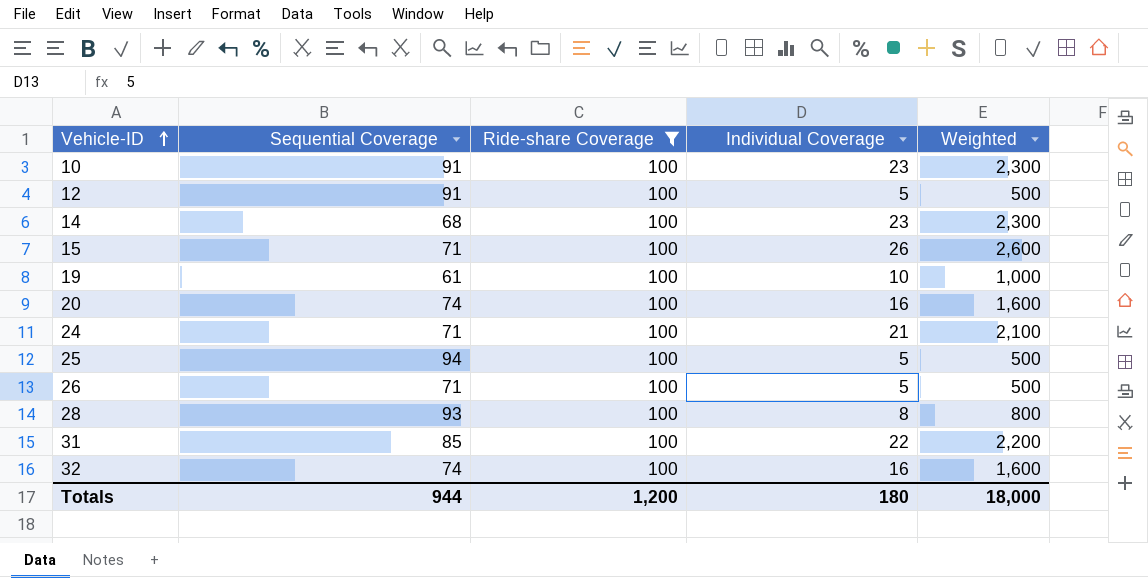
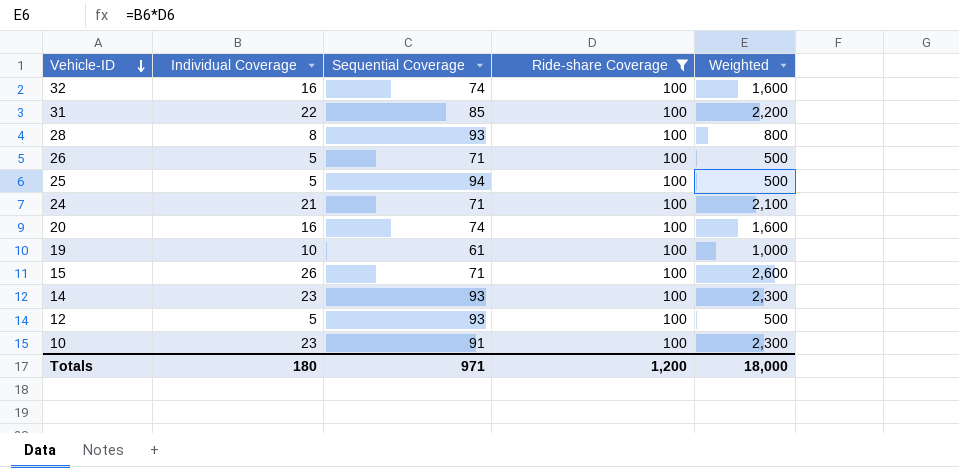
row order: Vehicle-ID ascending -> Vehicle-ID descending
column Individual Coverage | position: 4 -> 2
14 | Sequential Coverage: 68 -> 93
12 | Sequential Coverage: 91 -> 93
Totals | Sequential Coverage: 944 -> 971

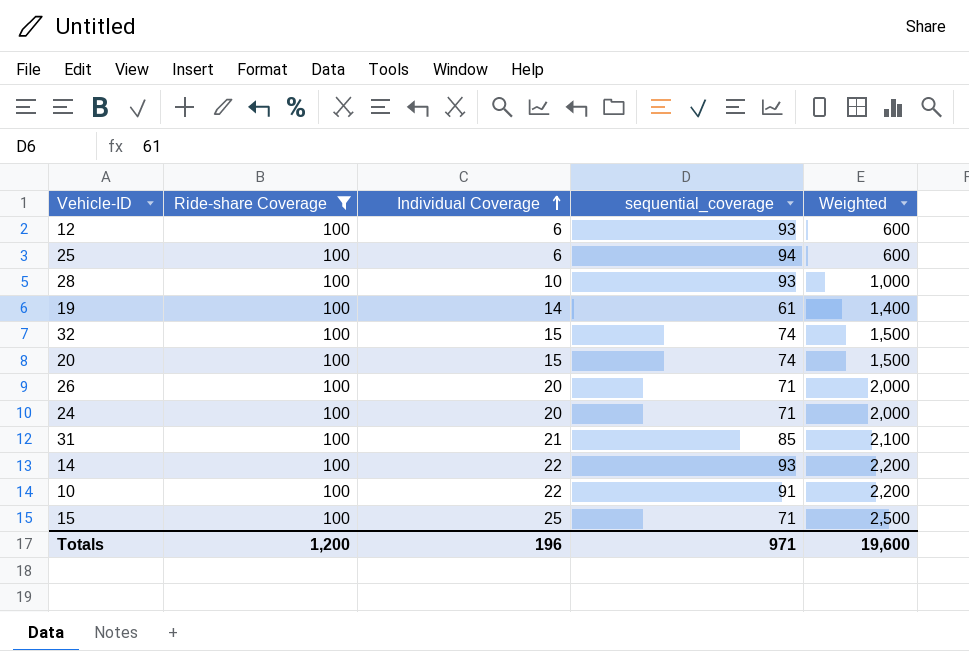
row order: Vehicle-ID descending -> Individual Coverage ascending
column Ride-share Coverage | position: 4 -> 2
column name: Sequential Coverage -> sequential_coverage
12 | Individual Coverage: 5 -> 6
12 | Weighted: 500 -> 600
25 | Individual Coverage: 5 -> 6
25 | Weighted: 500 -> 600
28 | Individual Coverage: 8 -> 10
28 | Weighted: 800 -> 1,000
19 | Individual Coverage: 10 -> 14
19 | Weighted: 1,000 -> 1,400
32 | Individual Coverage: 16 -> 15
32 | Weighted: 1,600 -> 1,500
20 | Individual Coverage: 16 -> 15
20 | Weighted: 1,600 -> 1,500
26 | Individual Coverage: 5 -> 20
26 | Weighted: 500 -> 2,000
24 | Individual Coverage: 21 -> 20
24 | Weighted: 2,100 -> 2,000
31 | Individual Coverage: 22 -> 21
31 | Weighted: 2,200 -> 2,100
14 | Individual Coverage: 23 -> 22
14 | Weighted: 2,300 -> 2,200
10 | Individual Coverage: 23 -> 22
10 | Weighted: 2,300 -> 2,200
15 | Individual Coverage: 26 -> 25
15 | Weighted: 2,600 -> 2,500
Totals | Individual Coverage: 180 -> 196
Totals | Weighted: 18,000 -> 19,600

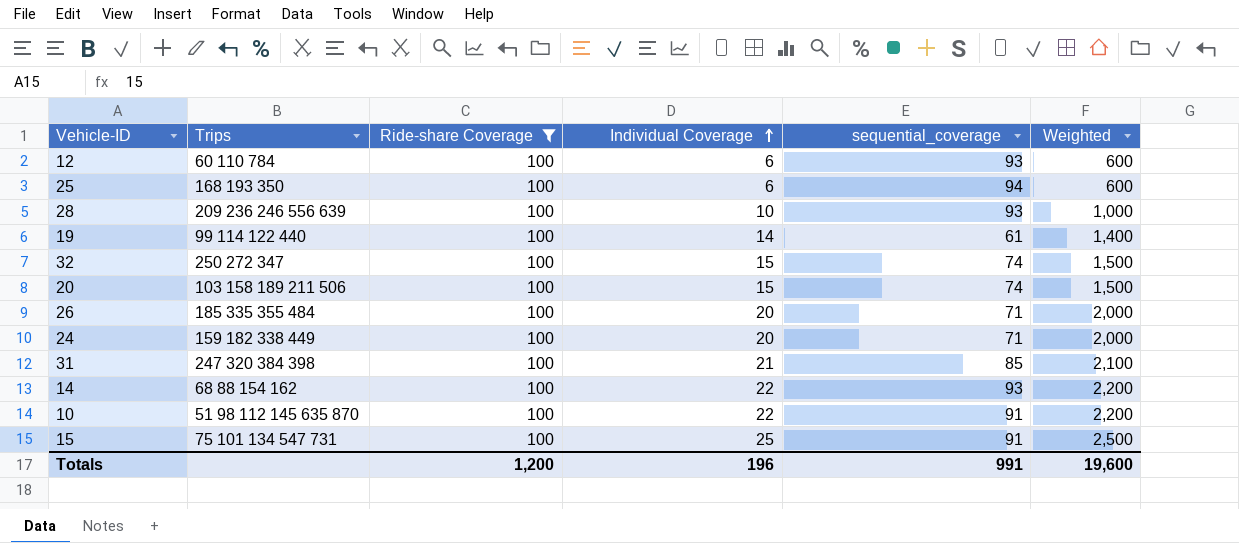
column Trips | position: none -> 2
15 | sequential_coverage: 71 -> 91
Totals | sequential_coverage: 971 -> 991

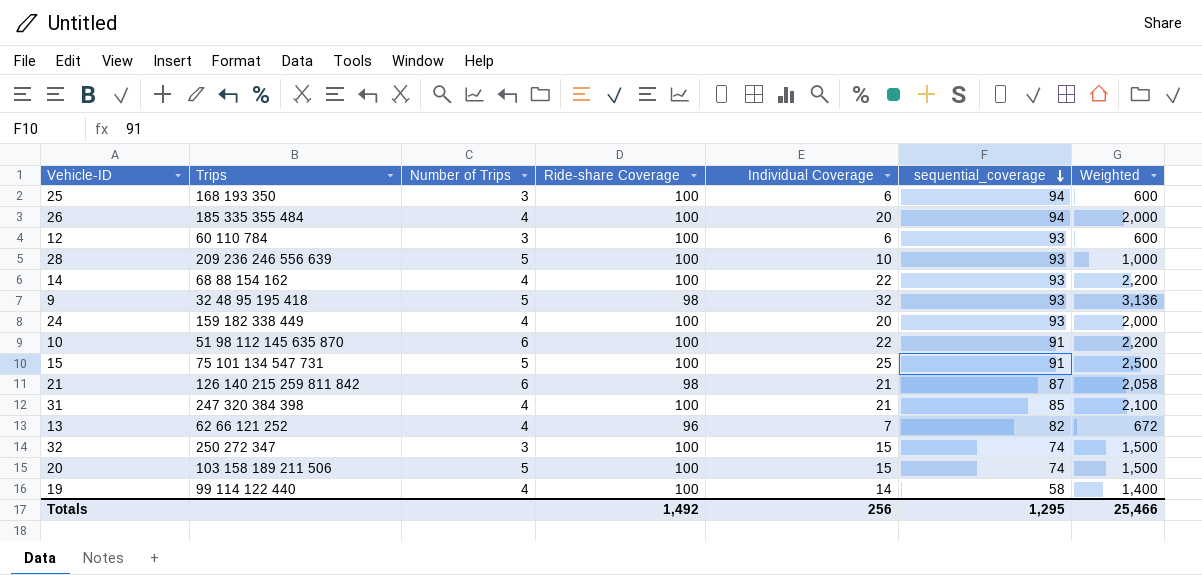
filter: Ride-share Coverage = 100 -> none
row order: Individual Coverage ascending -> sequential_coverage descending
column Number of Trips | position: none -> 3
26 | sequential_coverage: 71 -> 94
24 | sequential_coverage: 71 -> 93
19 | sequential_coverage: 61 -> 58
Totals | Ride-share Coverage: 1,200 -> 1,492
Totals | Individual Coverage: 196 -> 256
Totals | sequential_coverage: 991 -> 1,295
Totals | Weighted: 19,600 -> 25,466

